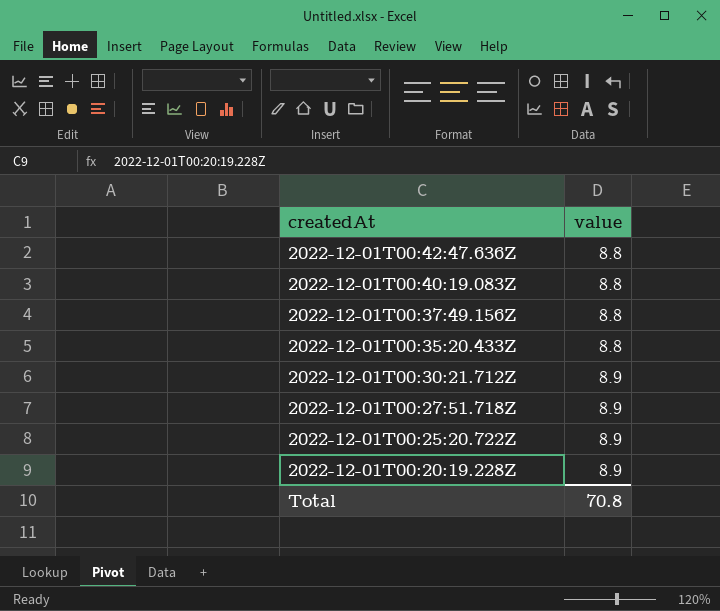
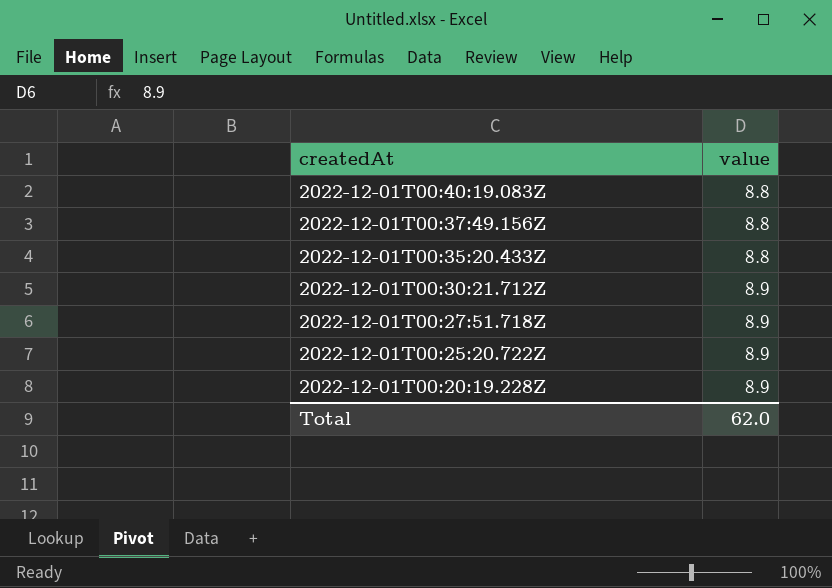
row 2022-12-01T00:42:47.636Z: 8.8 -> none
Total | value: 70.8 -> 62.0

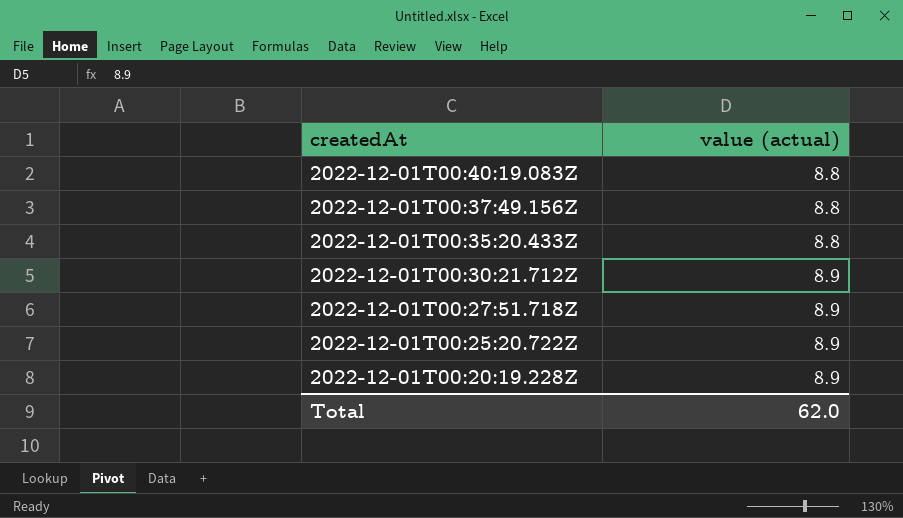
column name: value -> value (actual)

